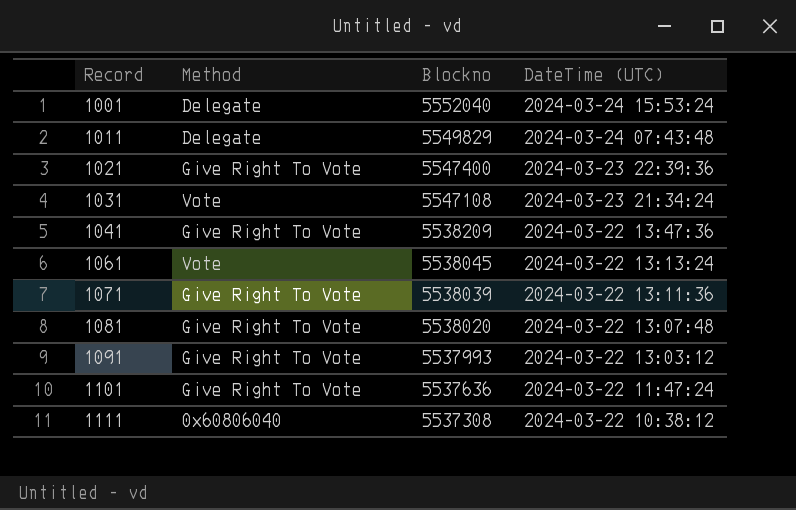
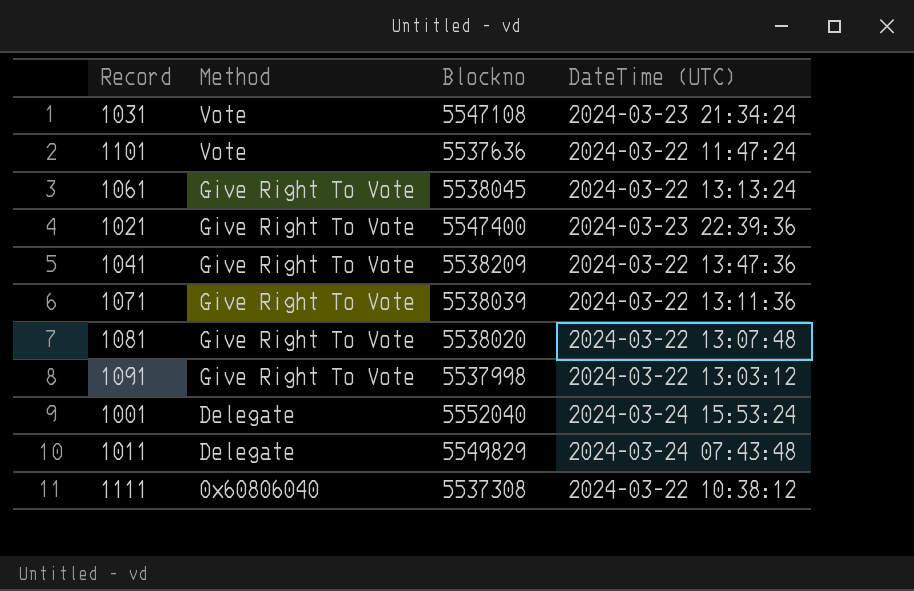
row order: Record ascending -> Method descending
1101 | Method: Give Right To Vote -> Vote
1061 | Method: Vote -> Give Right To Vote
1091 | Blockno: 5537993 -> 5537998

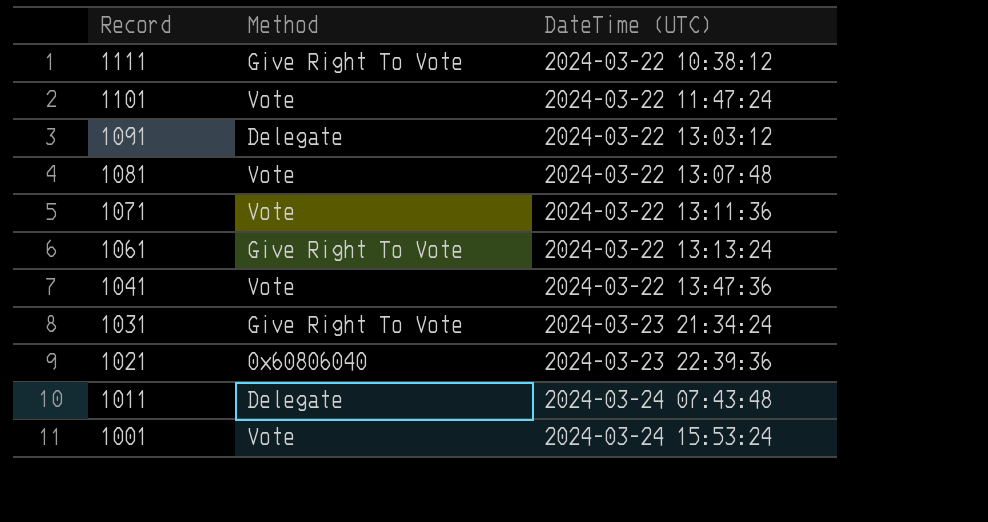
row order: Method descending -> Record descending
column Blockno | position: 3 -> none
1111 | Method: 0x60806040 -> Give Right To Vote
1091 | Method: Give Right To Vote -> Delegate
1081 | Method: Give Right To Vote -> Vote
1071 | Method: Give Right To Vote -> Vote
1041 | Method: Give Right To Vote -> Vote
1031 | Method: Vote -> Give Right To Vote
1021 | Method: Give Right To Vote -> 0x60806040
1001 | Method: Delegate -> Vote

